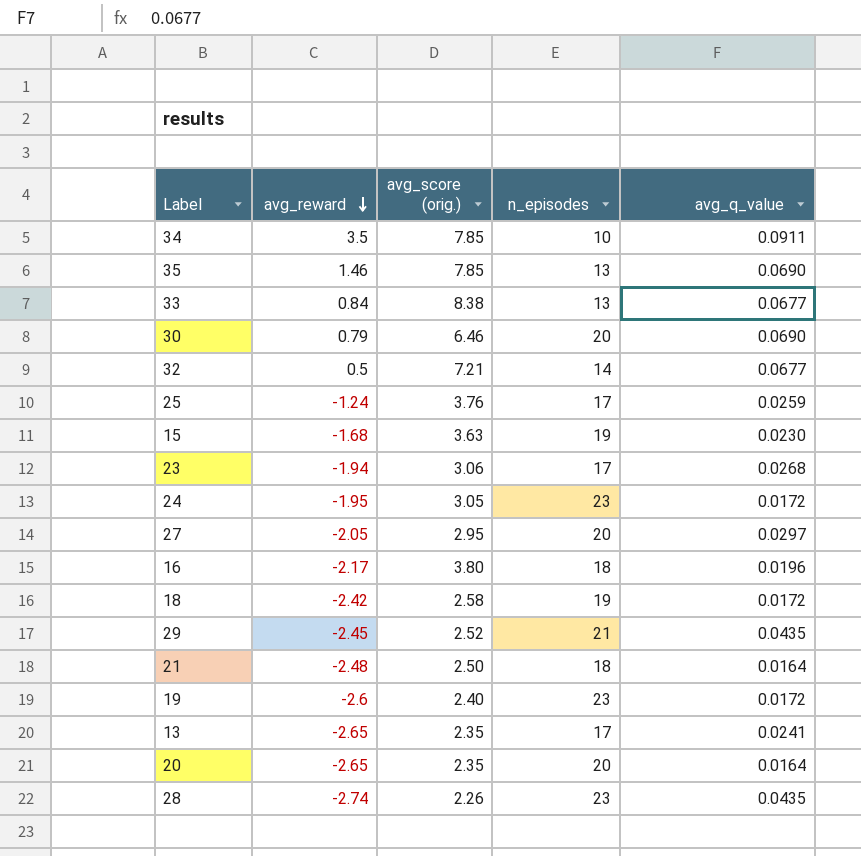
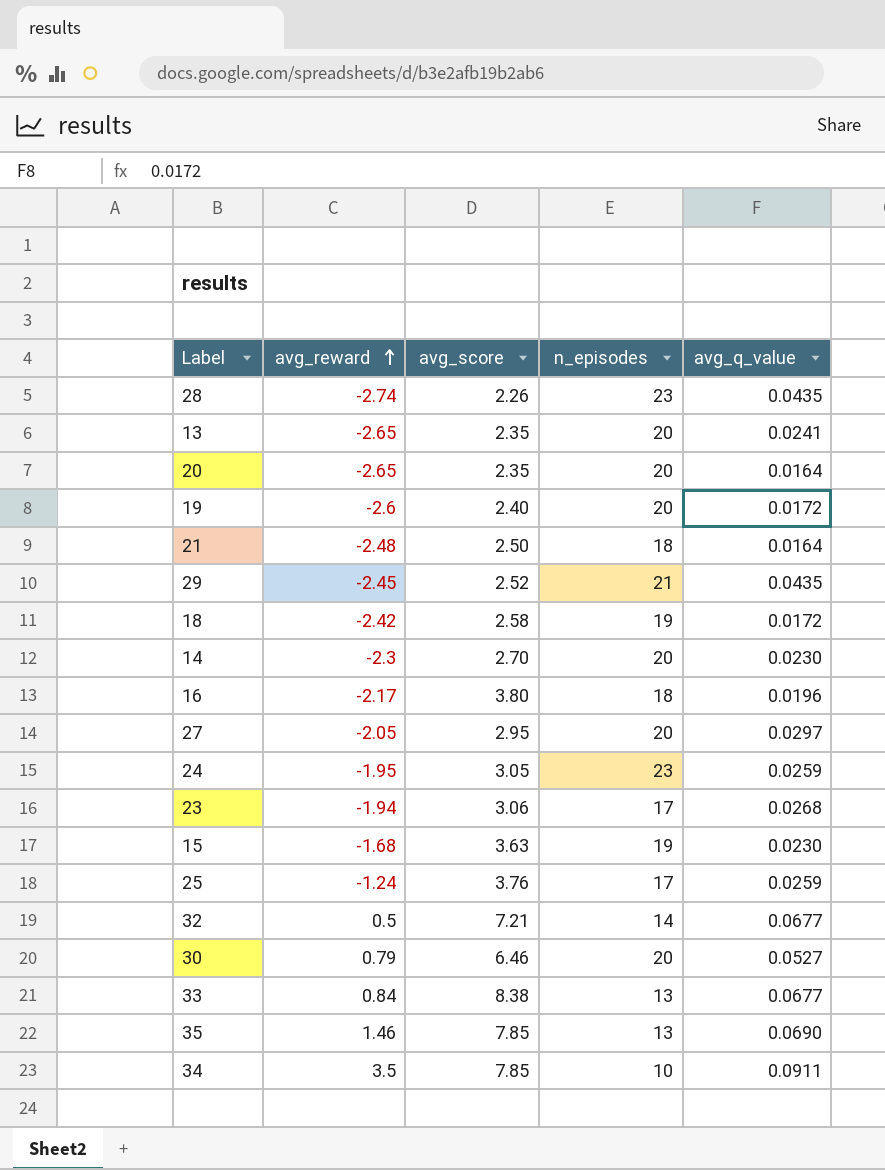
row order: avg_reward descending -> avg_reward ascending
column name: avg_score (orig.) -> avg_score
13 | n_episodes: 17 -> 20
19 | n_episodes: 23 -> 20
row 14: none -> -2.3 | 2.70 | 20 | 0.0230
24 | avg_q_value: 0.0172 -> 0.0259
30 | avg_q_value: 0.0690 -> 0.0527

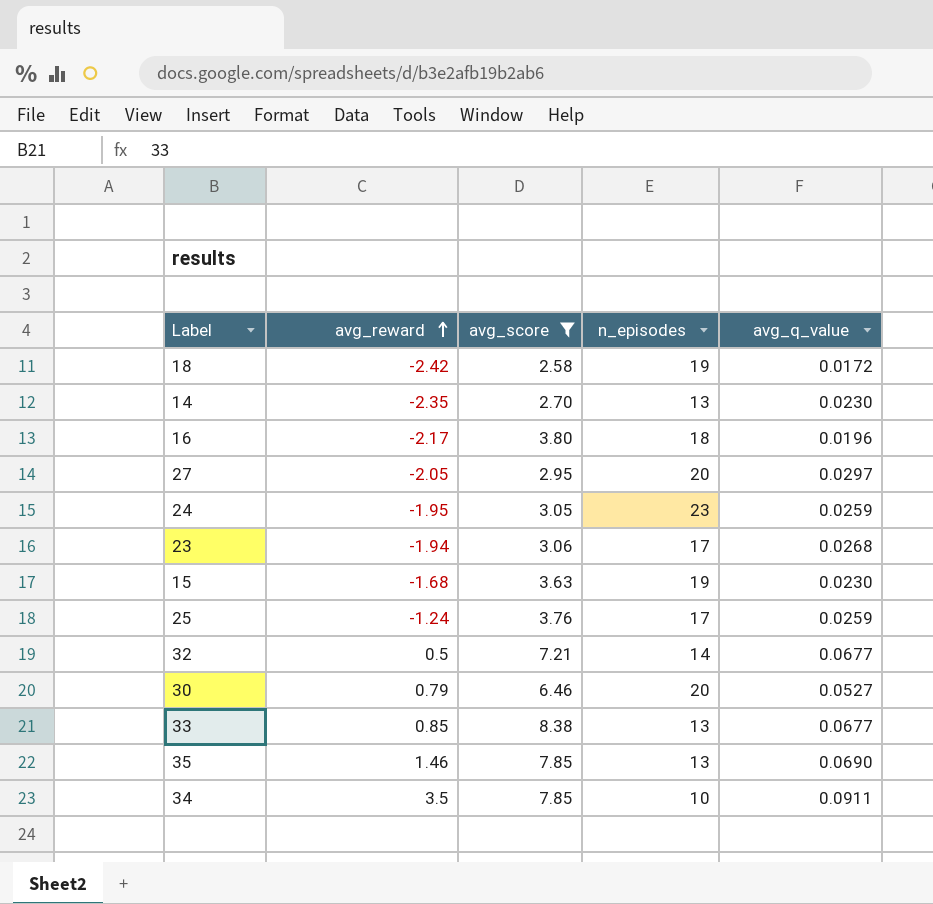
filter: none -> avg_score >= 2.58
14 | avg_reward: -2.3 -> -2.35
14 | n_episodes: 20 -> 13
33 | avg_reward: 0.84 -> 0.85

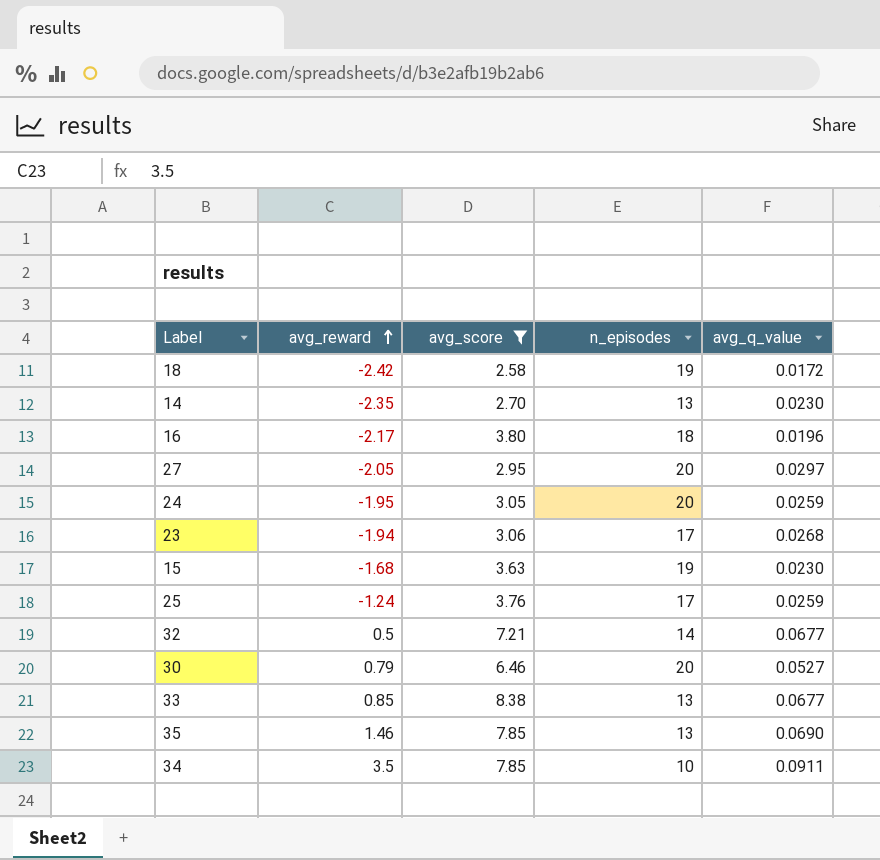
24 | n_episodes: 23 -> 20

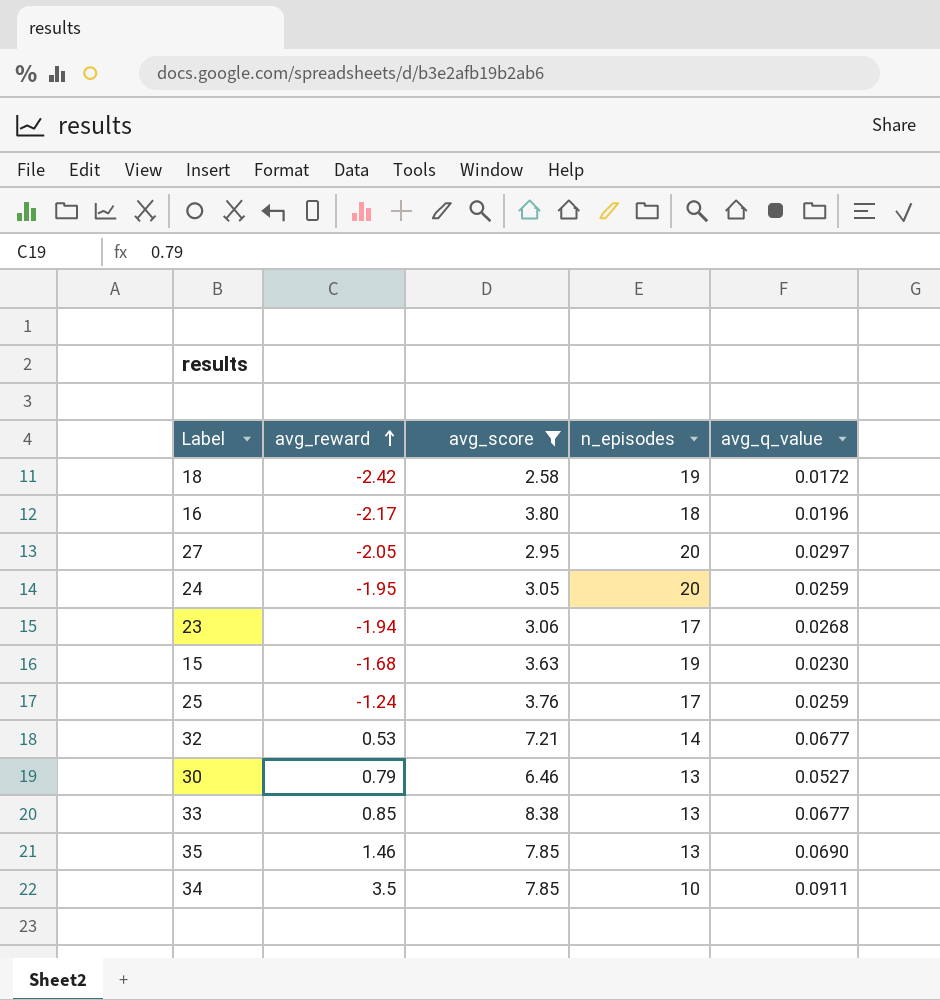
row 14: -2.35 | 2.70 | 13 | 0.0230 -> none
32 | avg_reward: 0.5 -> 0.53
30 | n_episodes: 20 -> 13

